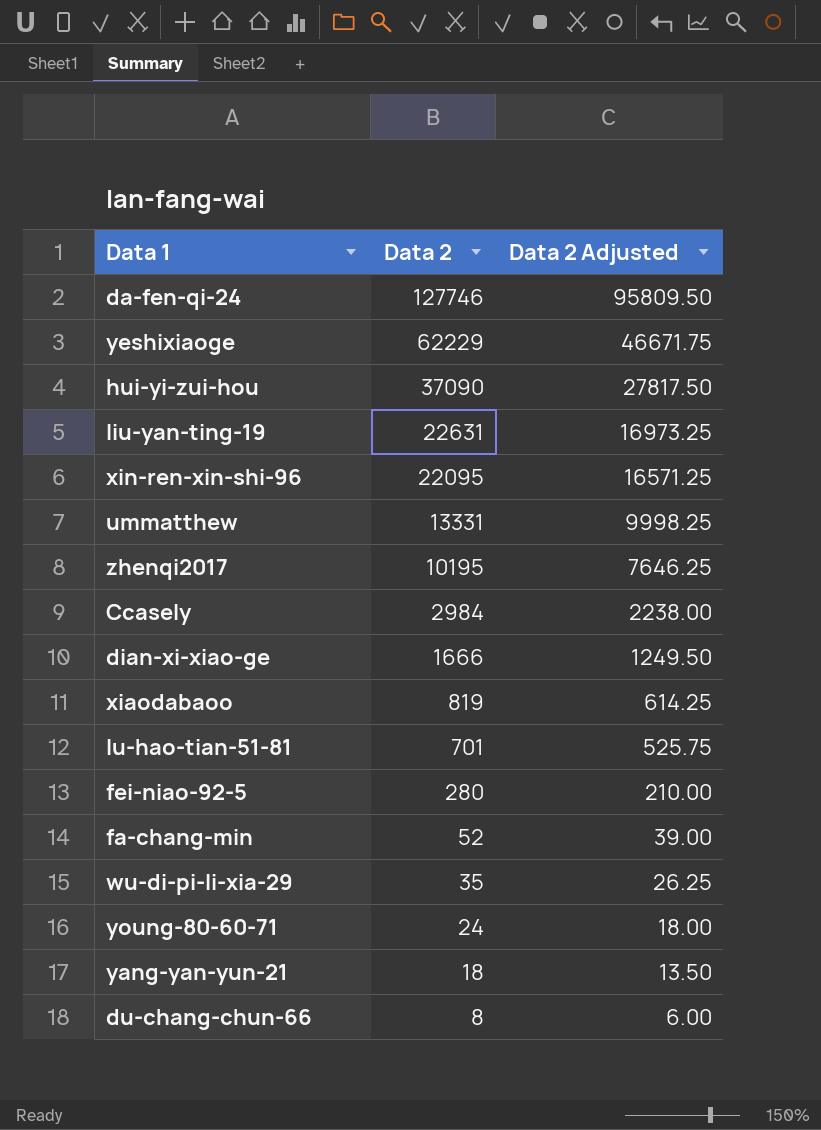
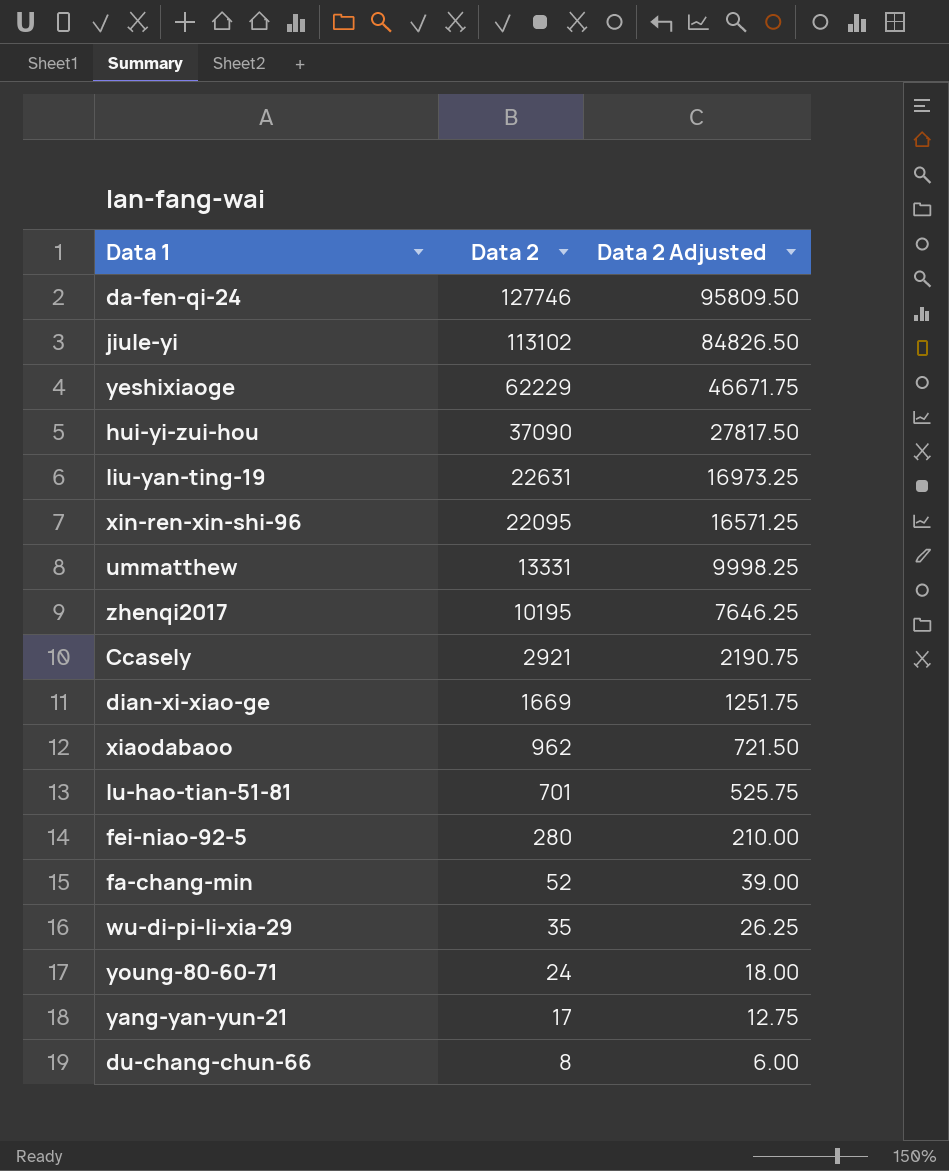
row jiule-yi: none -> 113102 | 84826.50
Ccasely | Data 2: 2984 -> 2921
Ccasely | Data 2 Adjusted: 2238.00 -> 2190.75
dian-xi-xiao-ge | Data 2: 1666 -> 1669
dian-xi-xiao-ge | Data 2 Adjusted: 1249.50 -> 1251.75
xiaodabaoo | Data 2: 819 -> 962
xiaodabaoo | Data 2 Adjusted: 614.25 -> 721.50
yang-yan-yun-21 | Data 2: 18 -> 17
yang-yan-yun-21 | Data 2 Adjusted: 13.50 -> 12.75

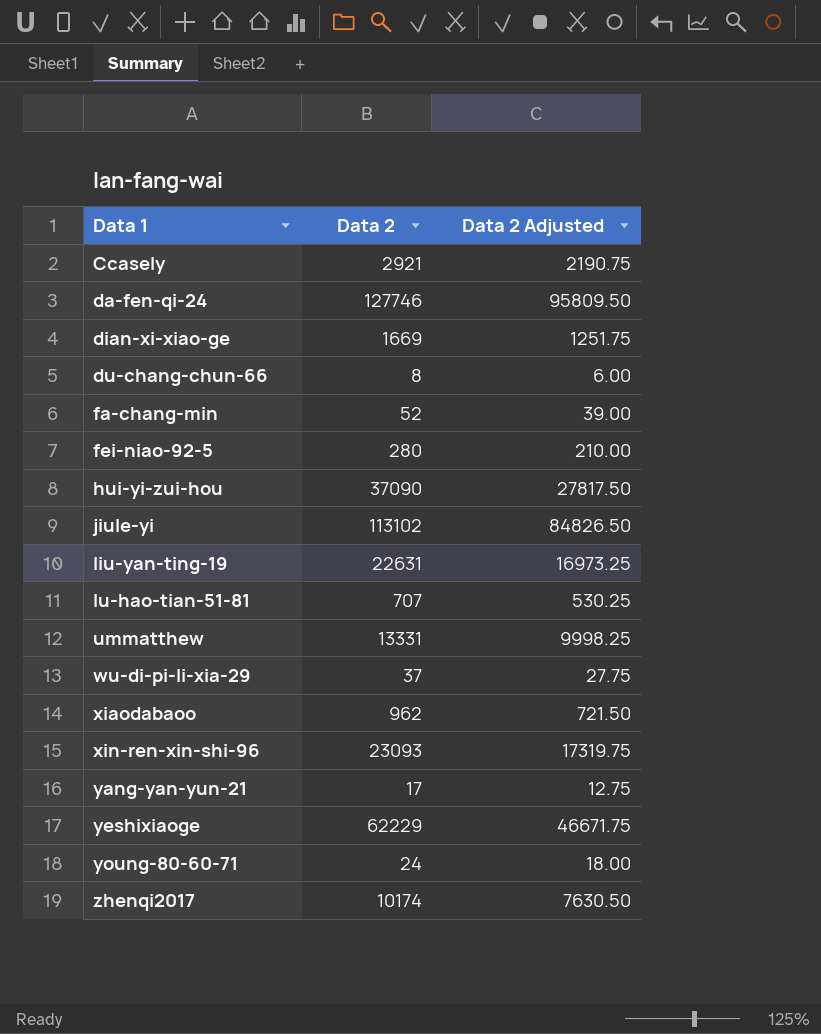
row order: Data 2 descending -> Data 1 ascending
lu-hao-tian-51-81 | Data 2: 701 -> 707
lu-hao-tian-51-81 | Data 2 Adjusted: 525.75 -> 530.25
wu-di-pi-li-xia-29 | Data 2: 35 -> 37
wu-di-pi-li-xia-29 | Data 2 Adjusted: 26.25 -> 27.75
xin-ren-xin-shi-96 | Data 2: 22095 -> 23093
xin-ren-xin-shi-96 | Data 2 Adjusted: 16571.25 -> 17319.75
zhenqi2017 | Data 2: 10195 -> 10174
zhenqi2017 | Data 2 Adjusted: 7646.25 -> 7630.50

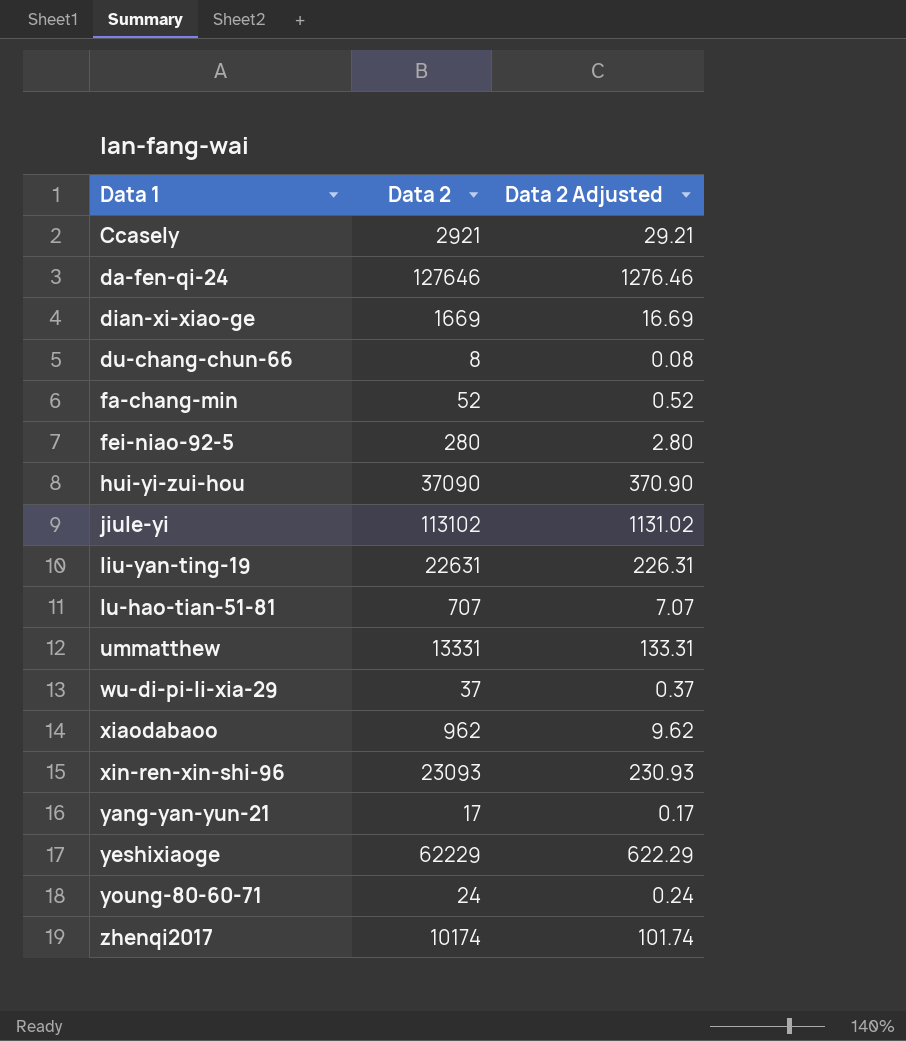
column Data 2 Adjusted | formula: [Data 2] * 0.75 -> [Data 2] * 0.01
da-fen-qi-24 | Data 2: 127746 -> 127646

